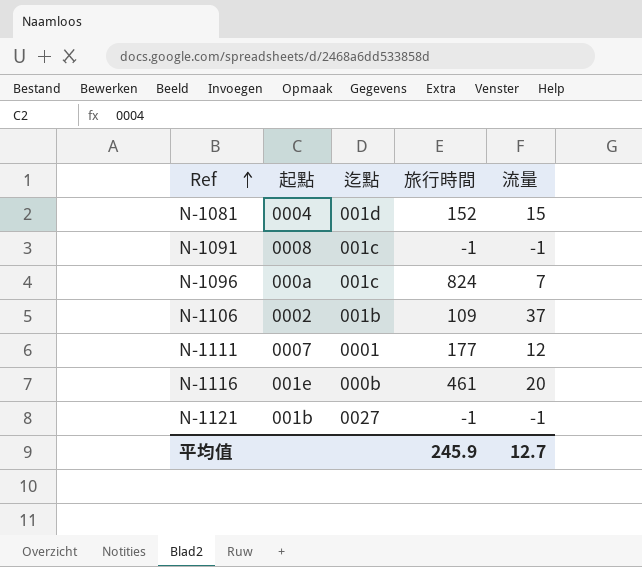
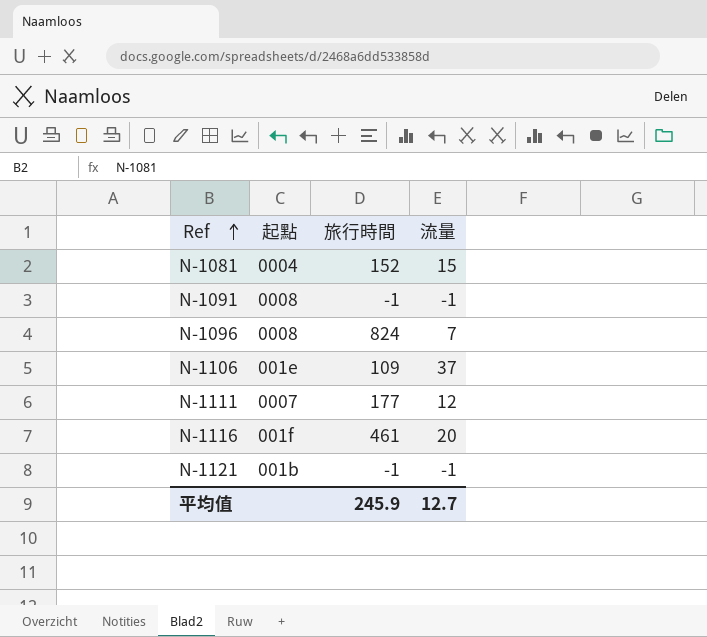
column 迄點 | position: 3 -> none
N-1096 | 起點: 000a -> 0008
N-1106 | 起點: 0002 -> 001e
N-1116 | 起點: 001e -> 001f

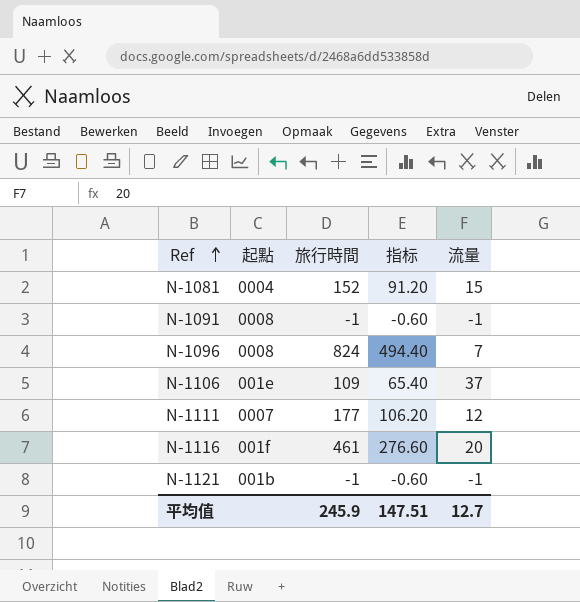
column 指标 | formula: none -> [旅行時間] * 0.6

